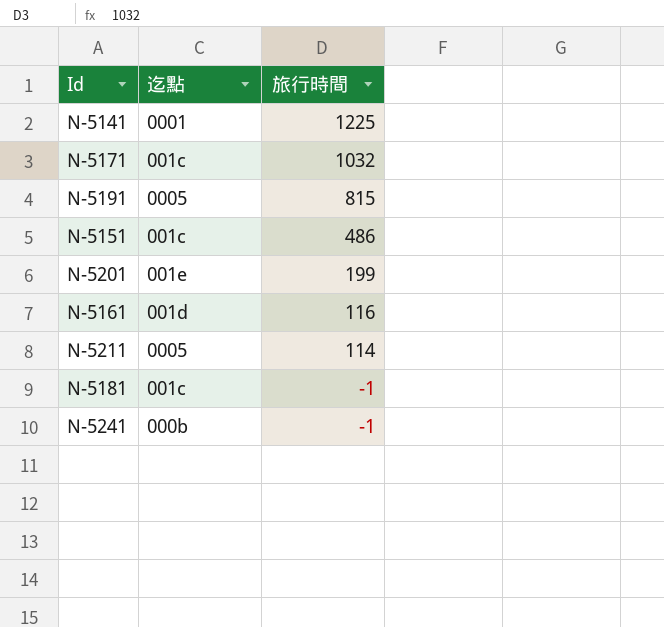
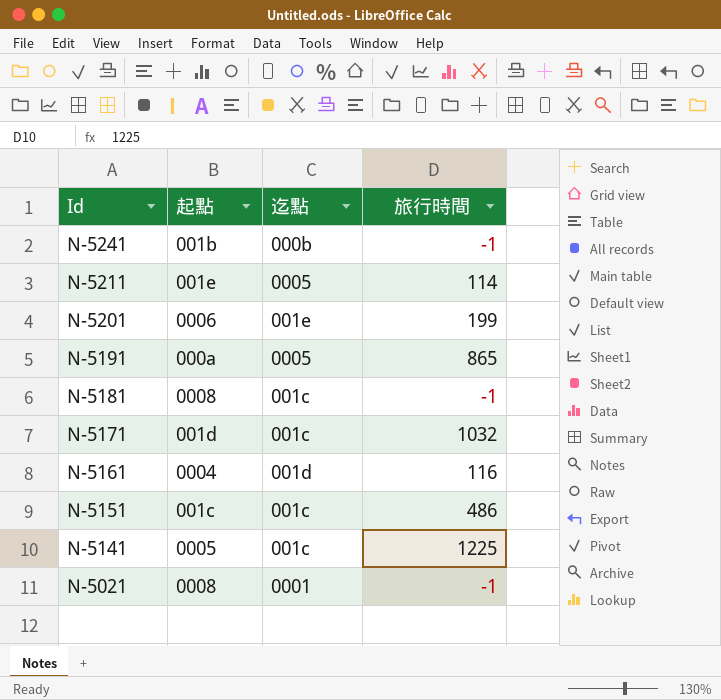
row order: 旅行時間 descending -> Id descending
column 起點 | position: none -> 2
N-5191 | 旅行時間: 815 -> 865
N-5141 | 迄點: 0001 -> 001c
row N-5021: none -> 0008 | 0001 | -1

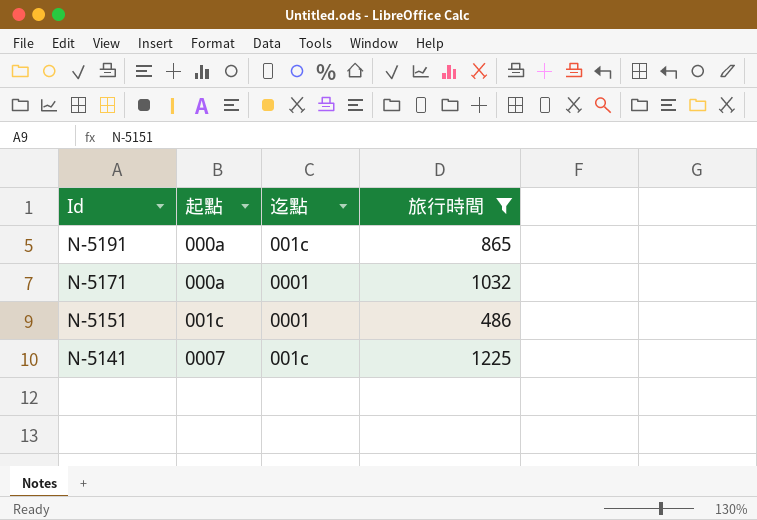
filter: none -> 旅行時間 >= 486
N-5191 | 迄點: 0005 -> 001c
N-5171 | 起點: 001d -> 000a
N-5171 | 迄點: 001c -> 0001
N-5151 | 迄點: 001c -> 0001
N-5141 | 起點: 0005 -> 0007

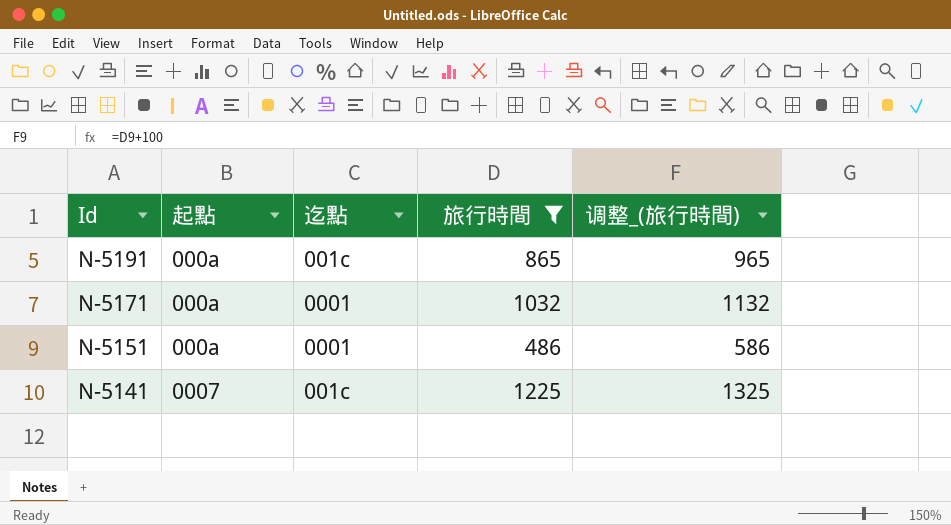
column 调整_(旅行時間) | formula: none -> [旅行時間] + 100
N-5151 | 起點: 001c -> 000a

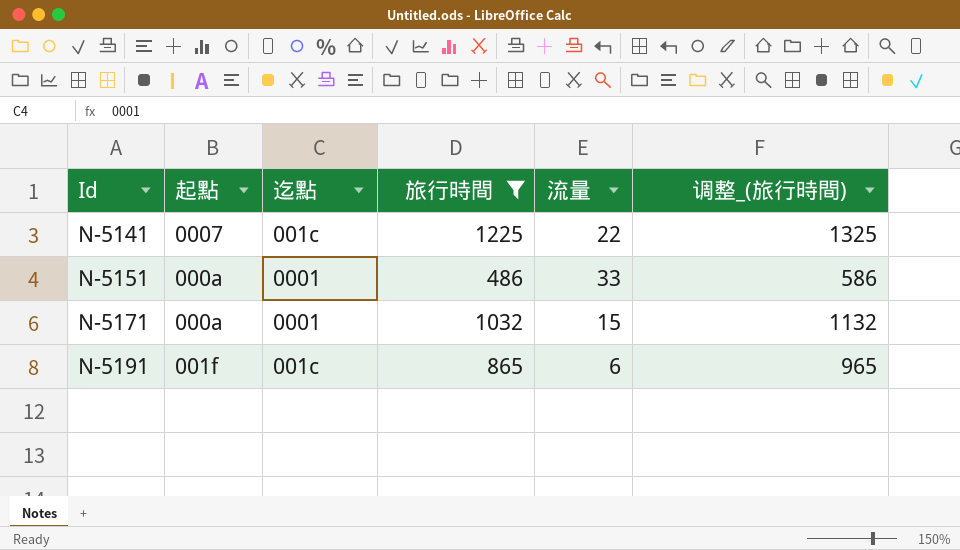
row order: Id descending -> Id ascending
column 流量 | position: none -> 5
N-5191 | 起點: 000a -> 001f

